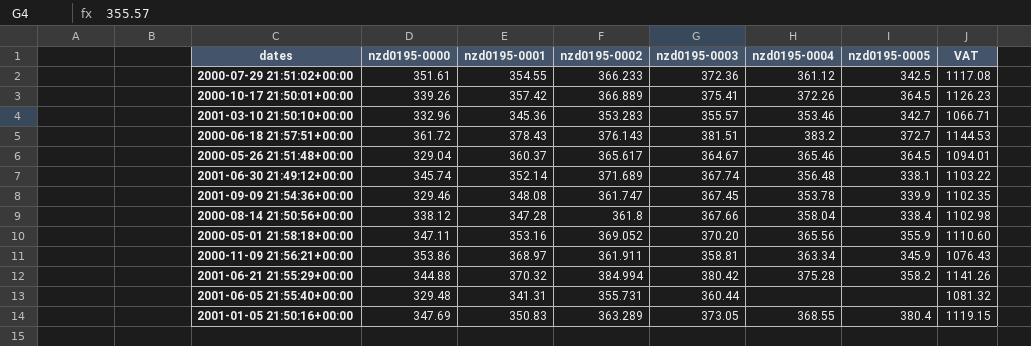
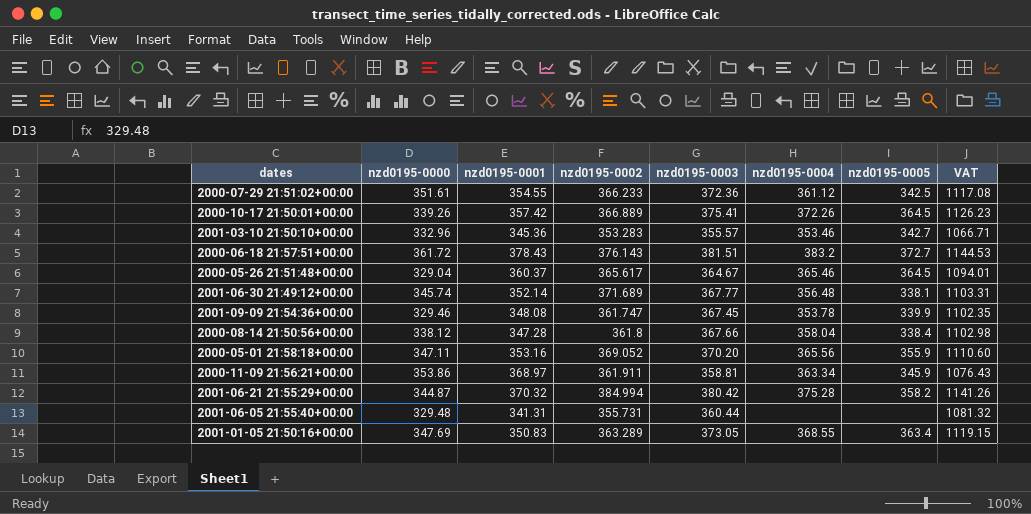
2001-06-30 21:49:12+00:00 | nzd0195-0003: 367.74 -> 367.77
2001-06-30 21:49:12+00:00 | VAT: 1103.22 -> 1103.31
2001-06-21 21:55:29+00:00 | nzd0195-0000: 344.88 -> 344.87
2001-01-05 21:50:16+00:00 | nzd0195-0005: 380.4 -> 363.4

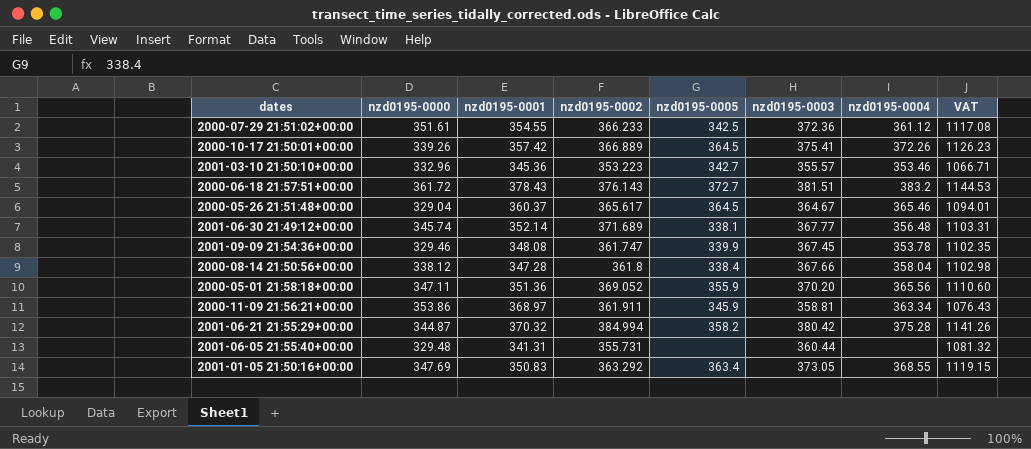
column nzd0195-0005 | position: 7 -> 5
2001-03-10 21:50:10+00:00 | nzd0195-0002: 353.283 -> 353.223
2000-05-01 21:58:18+00:00 | nzd0195-0001: 353.16 -> 351.36
2001-01-05 21:50:16+00:00 | nzd0195-0002: 363.289 -> 363.292

